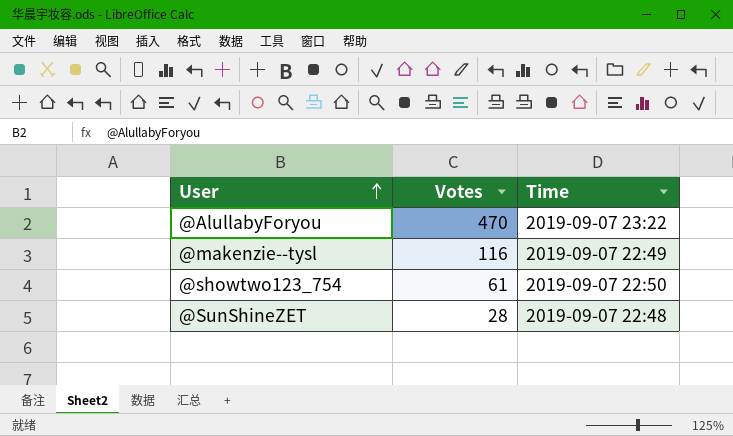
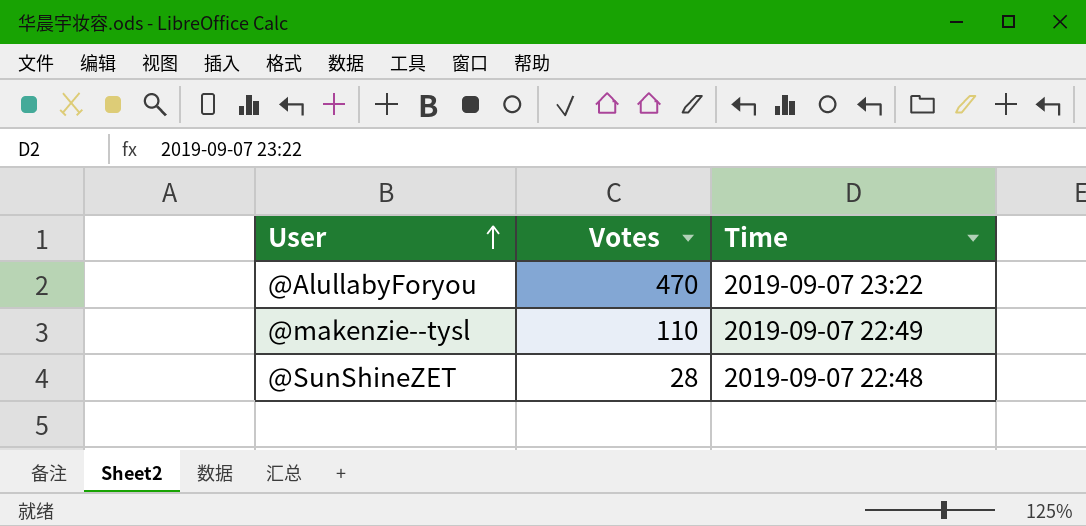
row @showtwo123_754: 61 | 2019-09-07 22:50 -> none
@makenzie--tysl | Votes: 116 -> 110

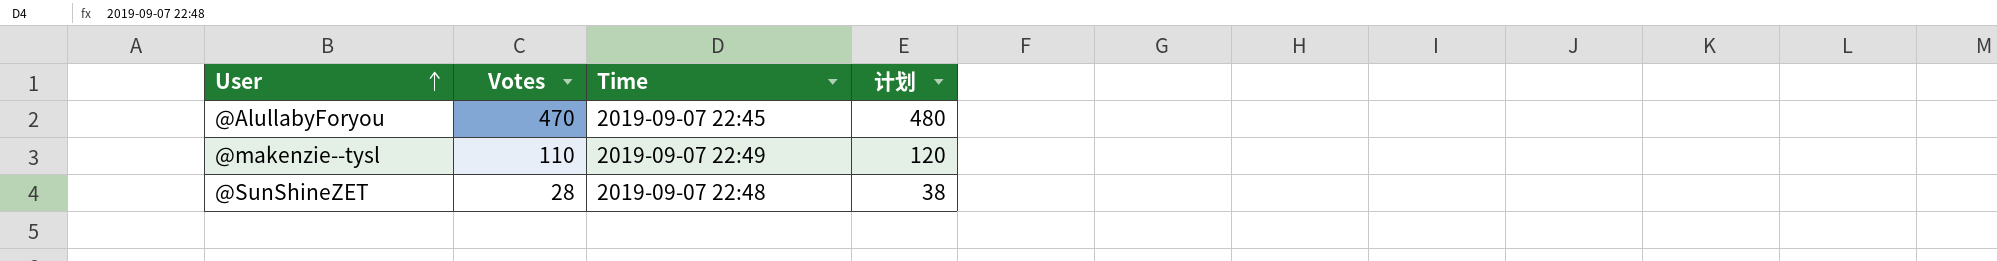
column 计划 | formula: none -> [Votes] + 10
@AlullabyForyou | Time: 2019-09-07 23:22 -> 2019-09-07 22:45

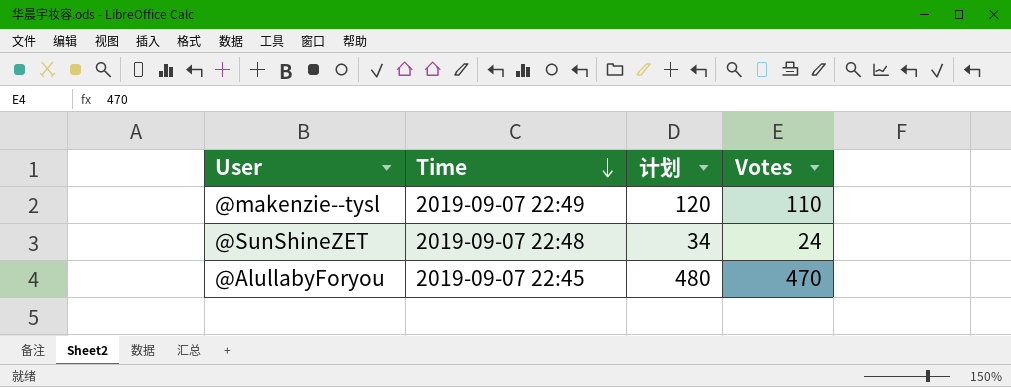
row order: User ascending -> Time descending
column Votes | position: 2 -> 4
@SunShineZET | 计划: 38 -> 34
@SunShineZET | Votes: 28 -> 24

